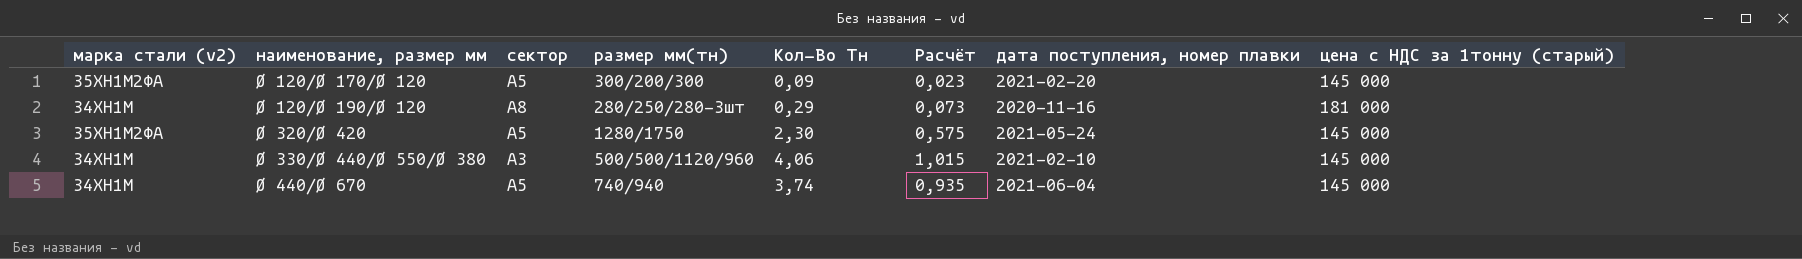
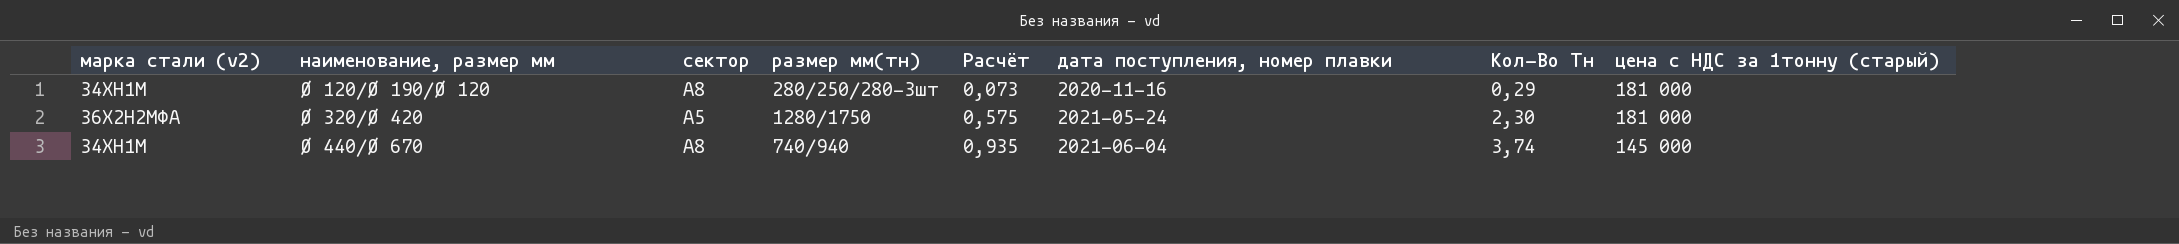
column Кол-Во Тн | position: 5 -> 7
row Ø 120/Ø 170/Ø 120: 35ХН1М2ФА | А5 | 300/200/300 | 0,09 | 0,023 | 2021-02-20 | 145 000 -> none
row Ø 330/Ø 440/Ø 550/Ø 380: 34ХН1М | А3 | 500/500/1120/960 | 4,06 | 1,015 | 2021-02-10 | 145 000 -> none
Ø 320/Ø 420 | марка стали (v2): 35ХН1М2ФА -> 36Х2Н2МФА
Ø 320/Ø 420 | цена с НДС за 1тонну (старый): 145 000 -> 181 000
Ø 440/Ø 670 | сектор: А5 -> А8

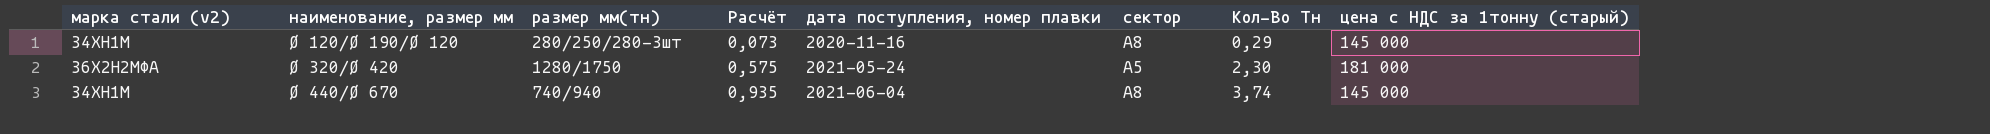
column сектор | position: 3 -> 6
Ø 120/Ø 190/Ø 120 | цена с НДС за 1тонну (старый): 181 000 -> 145 000

